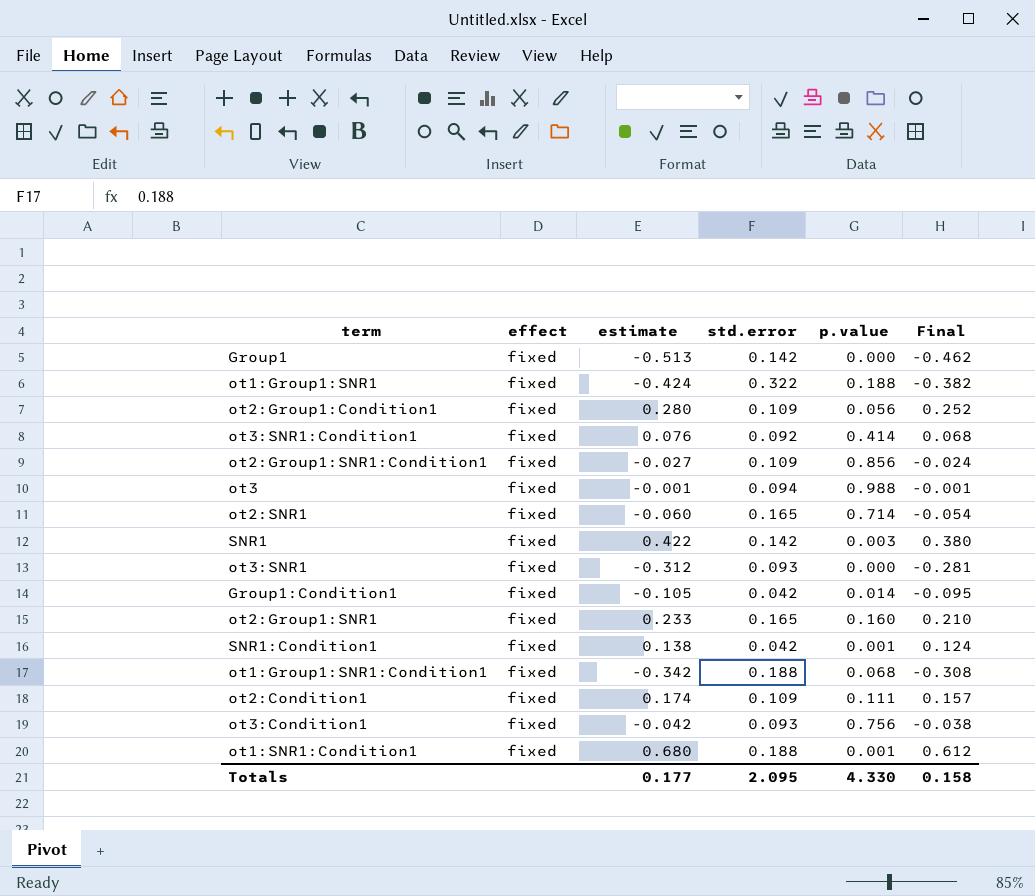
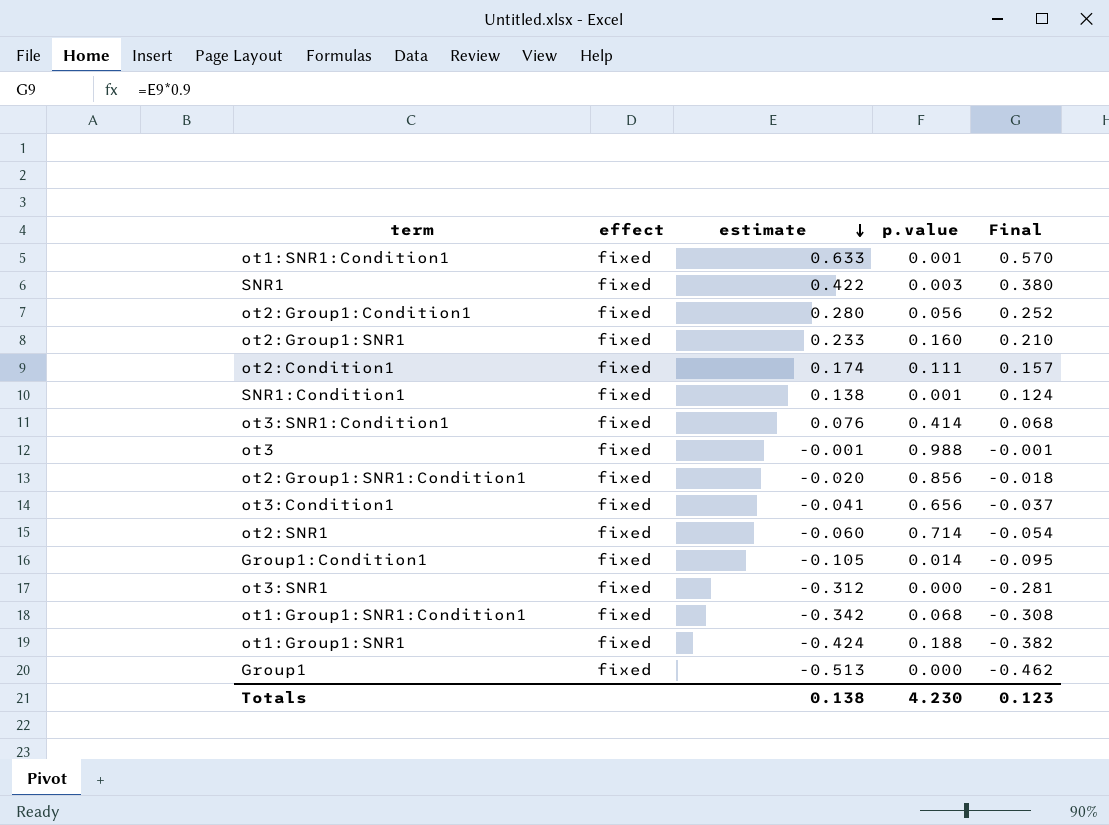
row order: none -> estimate descending
column std.error | position: 4 -> none
ot1:SNR1:Condition1 | estimate: 0.680 -> 0.633
ot1:SNR1:Condition1 | Final: 0.612 -> 0.570
ot2:Group1:SNR1:Condition1 | estimate: -0.027 -> -0.020
ot2:Group1:SNR1:Condition1 | Final: -0.024 -> -0.018
ot3:Condition1 | estimate: -0.042 -> -0.041
ot3:Condition1 | p.value: 0.756 -> 0.656
ot3:Condition1 | Final: -0.038 -> -0.037
Totals | estimate: 0.177 -> 0.138
Totals | p.value: 4.330 -> 4.230
Totals | Final: 0.158 -> 0.123

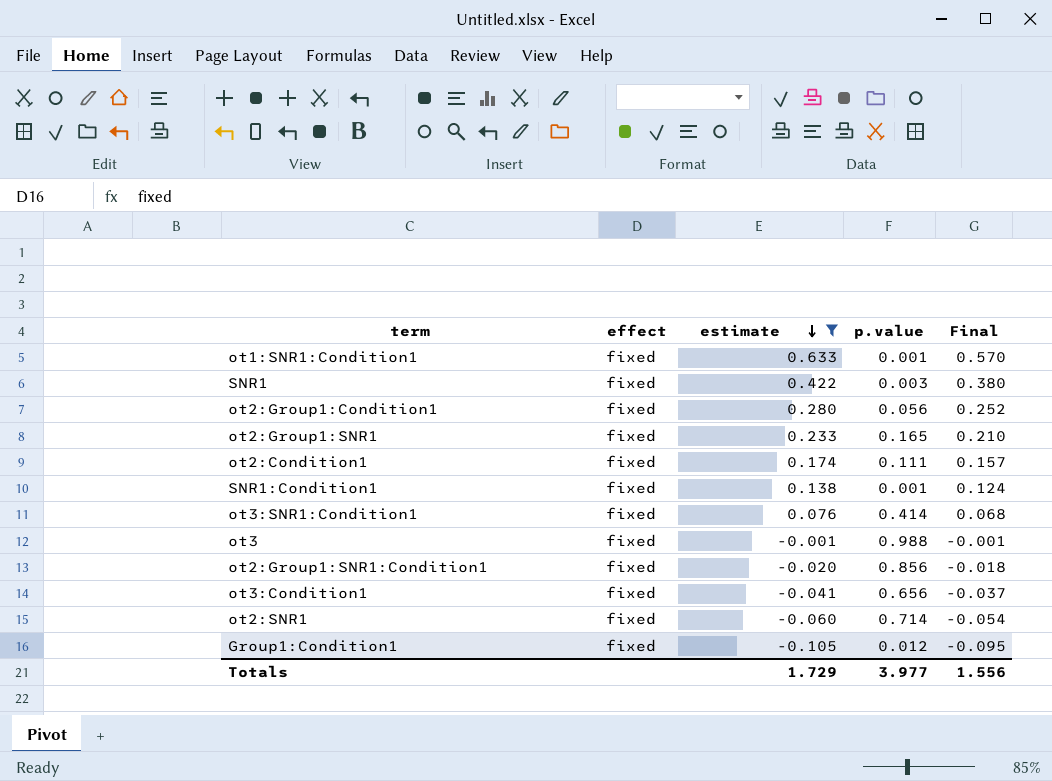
filter: none -> estimate >= -0.105
ot2:Group1:SNR1 | p.value: 0.160 -> 0.165
Group1:Condition1 | p.value: 0.014 -> 0.012
Totals | estimate: 0.138 -> 1.729
Totals | p.value: 4.230 -> 3.977
Totals | Final: 0.123 -> 1.556

